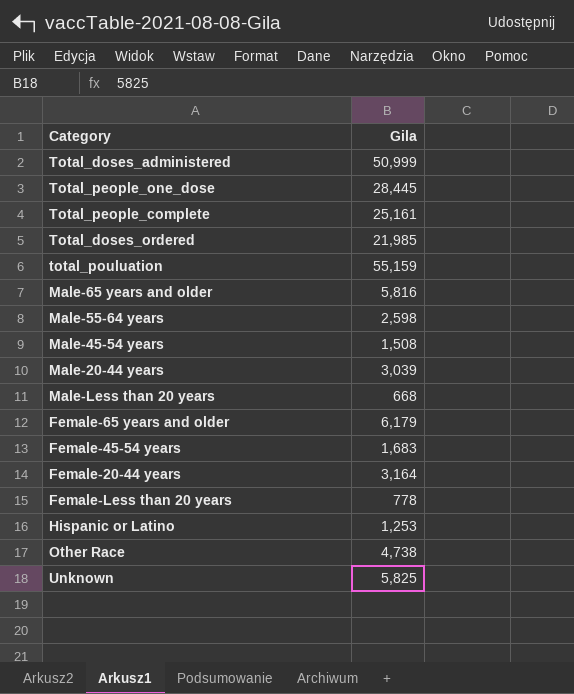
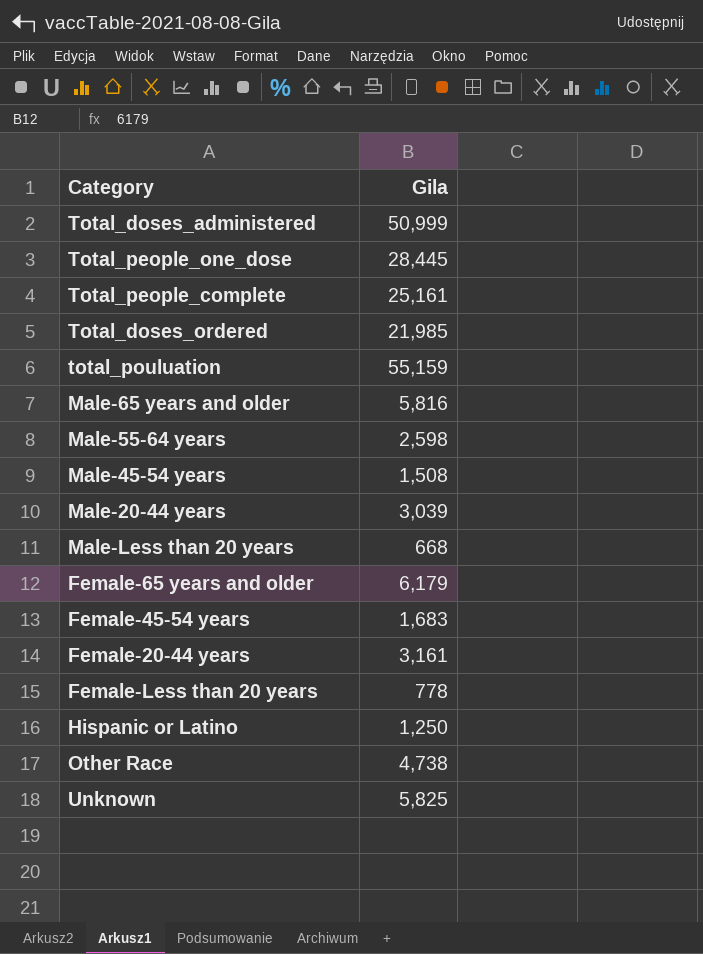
Female-20-44 years | Gila: 3,164 -> 3,161
Hispanic or Latino | Gila: 1,253 -> 1,250

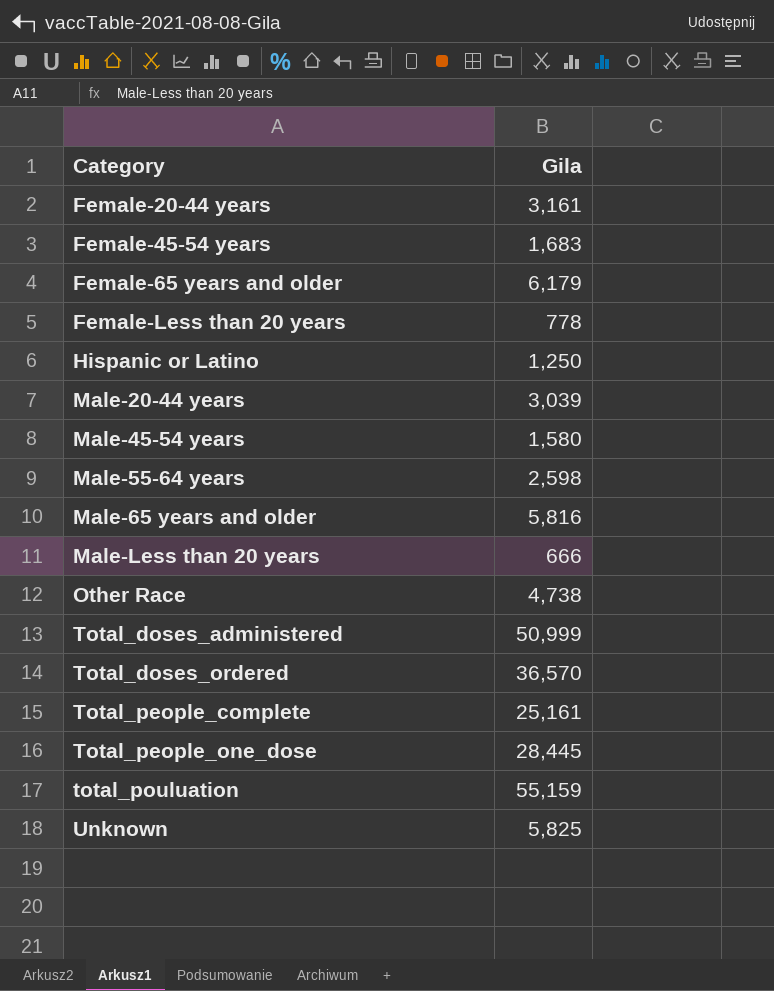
row order: none -> Category ascending
Male-45-54 years | Gila: 1,508 -> 1,580
Male-Less than 20 years | Gila: 668 -> 666
Total_doses_ordered | Gila: 21,985 -> 36,570

